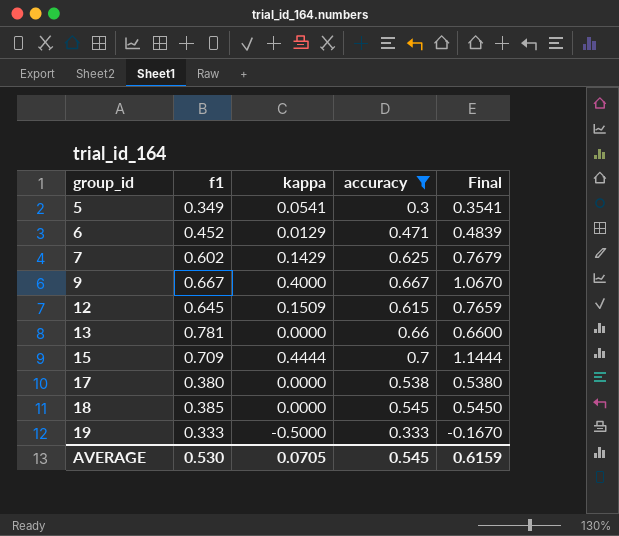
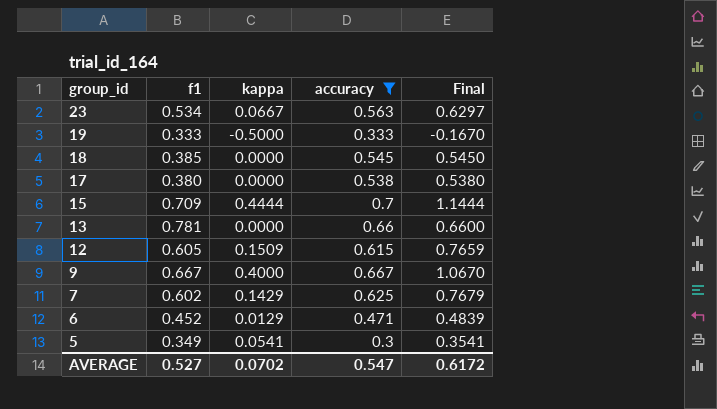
row order: group_id ascending -> group_id descending
row 23: none -> 0.534 | 0.0667 | 0.563 | 0.6297
12 | f1: 0.645 -> 0.605
AVERAGE | f1: 0.530 -> 0.527
AVERAGE | kappa: 0.0705 -> 0.0702
AVERAGE | accuracy: 0.545 -> 0.547
AVERAGE | Final: 0.6159 -> 0.6172

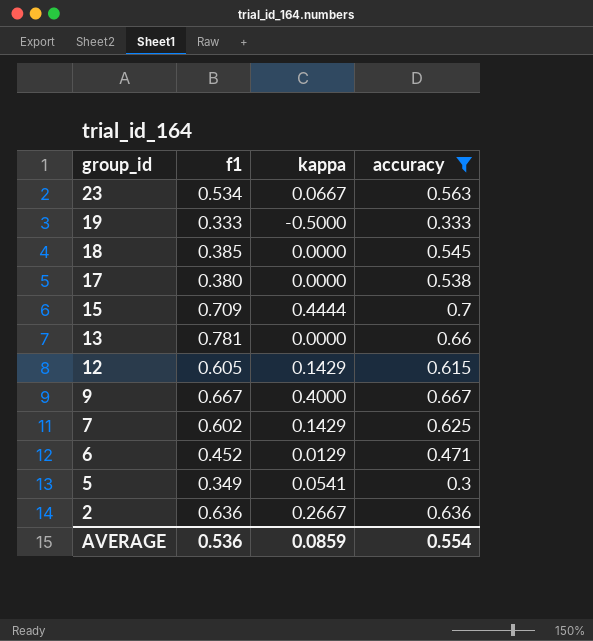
column Final | formula: [kappa] + [accuracy] -> none
12 | kappa: 0.1509 -> 0.1429
row 2: none -> 0.636 | 0.2667 | 0.636
AVERAGE | f1: 0.527 -> 0.536
AVERAGE | kappa: 0.0702 -> 0.0859
AVERAGE | accuracy: 0.547 -> 0.554

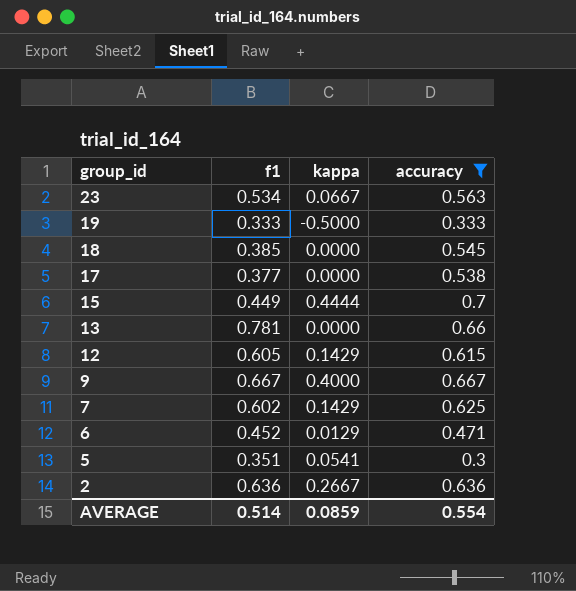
17 | f1: 0.380 -> 0.377
15 | f1: 0.709 -> 0.449
5 | f1: 0.349 -> 0.351
AVERAGE | f1: 0.536 -> 0.514

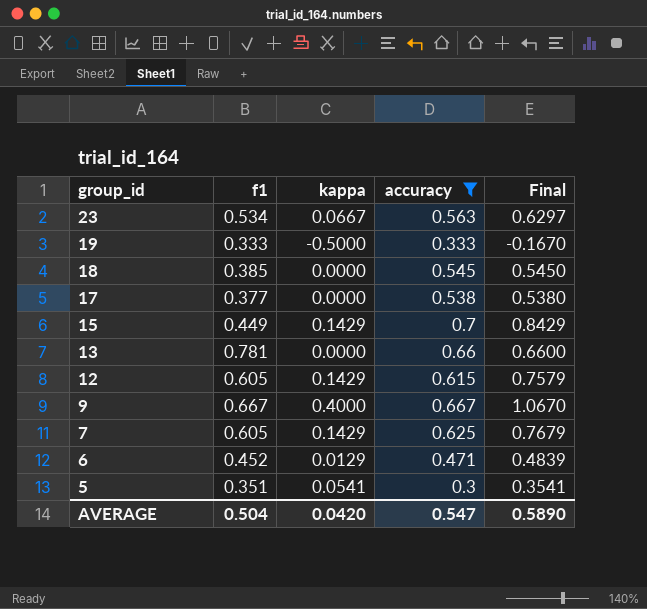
column Final | formula: none -> [kappa] + [accuracy]
row 2: 0.636 | 0.2667 | 0.636 -> none
15 | kappa: 0.4444 -> 0.1429
7 | f1: 0.602 -> 0.605
AVERAGE | f1: 0.514 -> 0.504
AVERAGE | kappa: 0.0859 -> 0.0420
AVERAGE | accuracy: 0.554 -> 0.547

